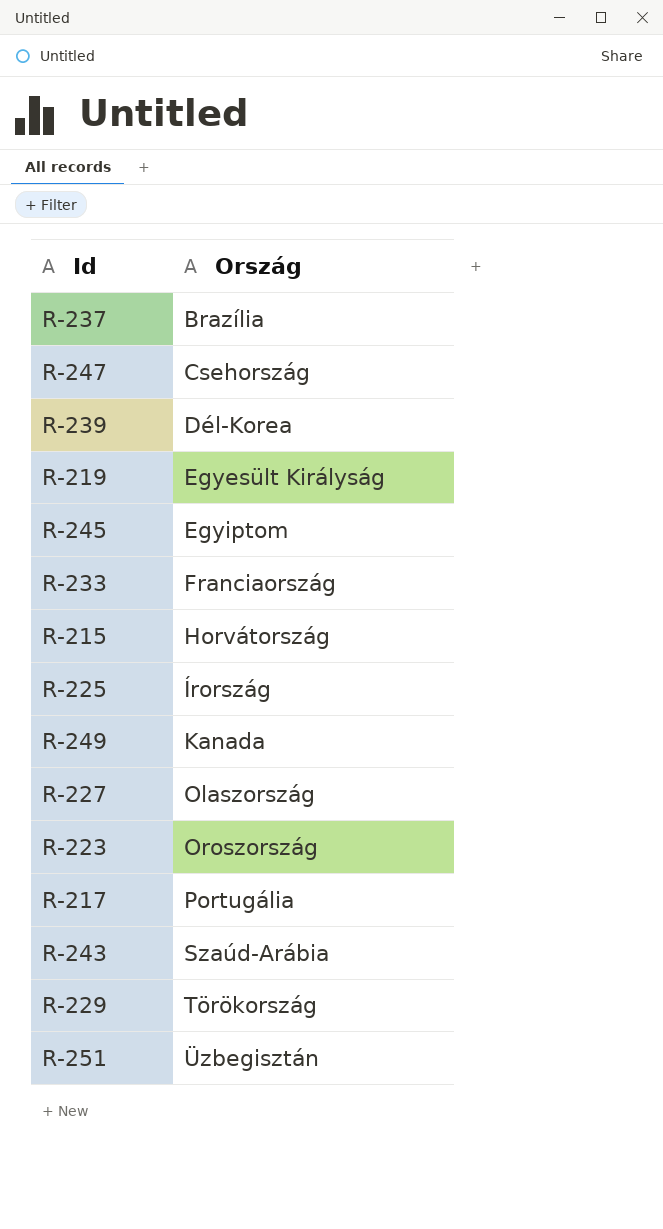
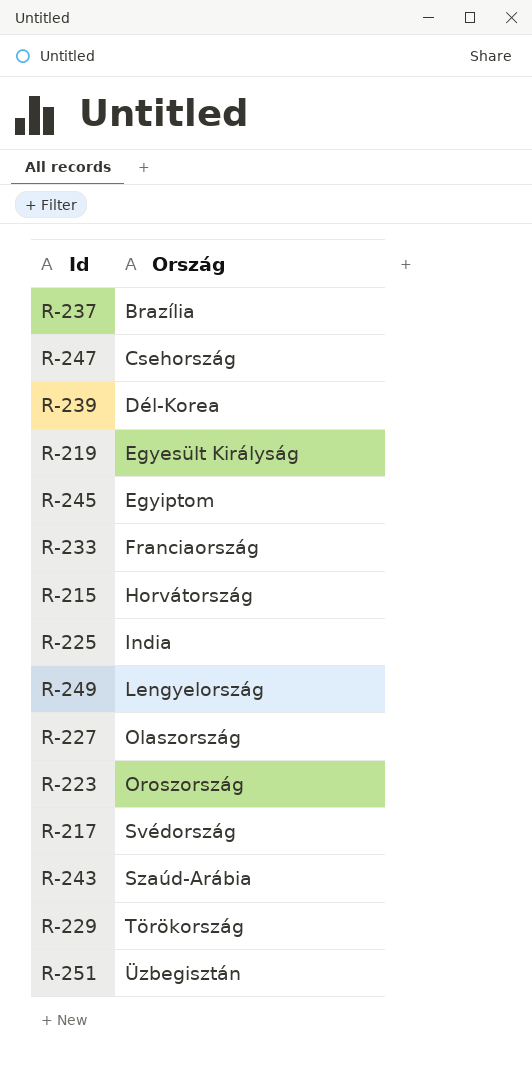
R-225 | Ország: Írország -> India
R-249 | Ország: Kanada -> Lengyelország
R-217 | Ország: Portugália -> Svédország

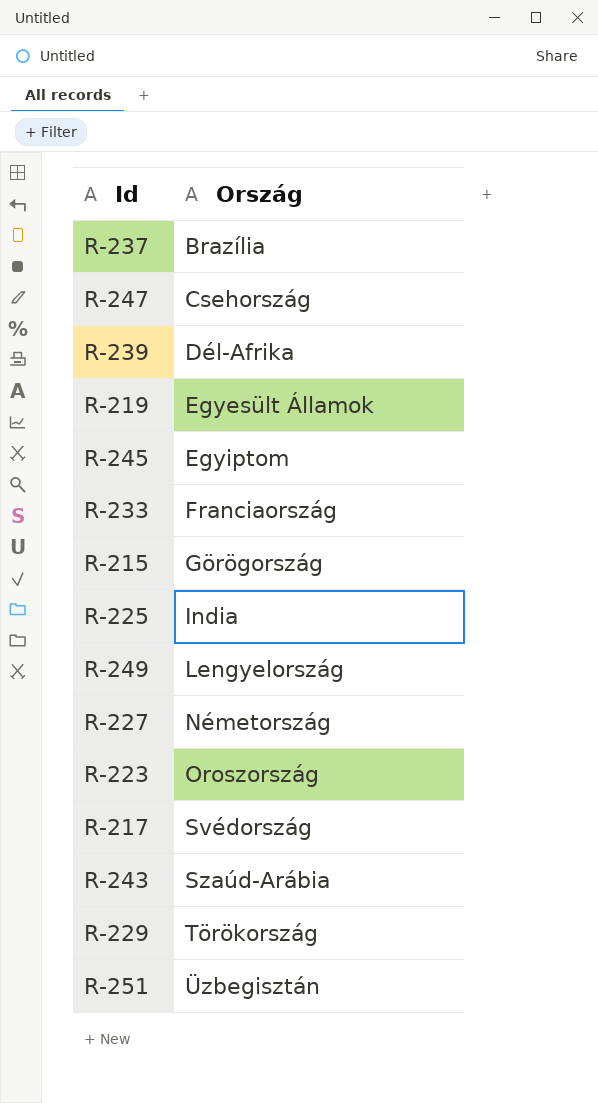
R-239 | Ország: Dél-Korea -> Dél-Afrika
R-219 | Ország: Egyesült Királyság -> Egyesült Államok
R-215 | Ország: Horvátország -> Görögország
R-227 | Ország: Olaszország -> Németország

